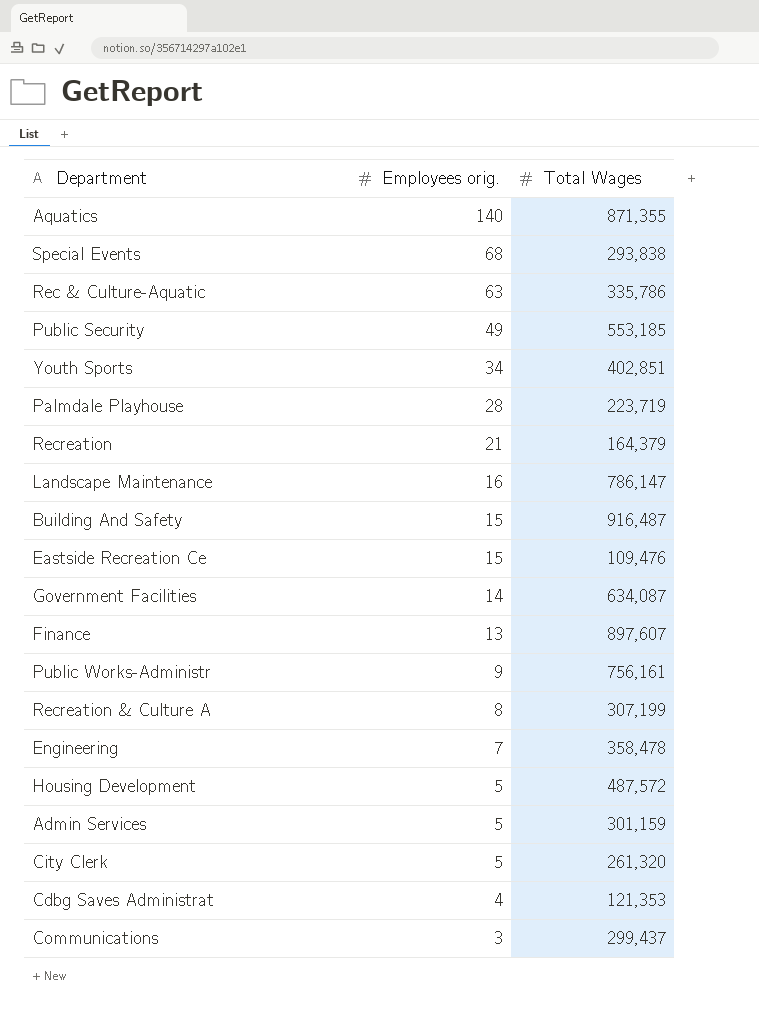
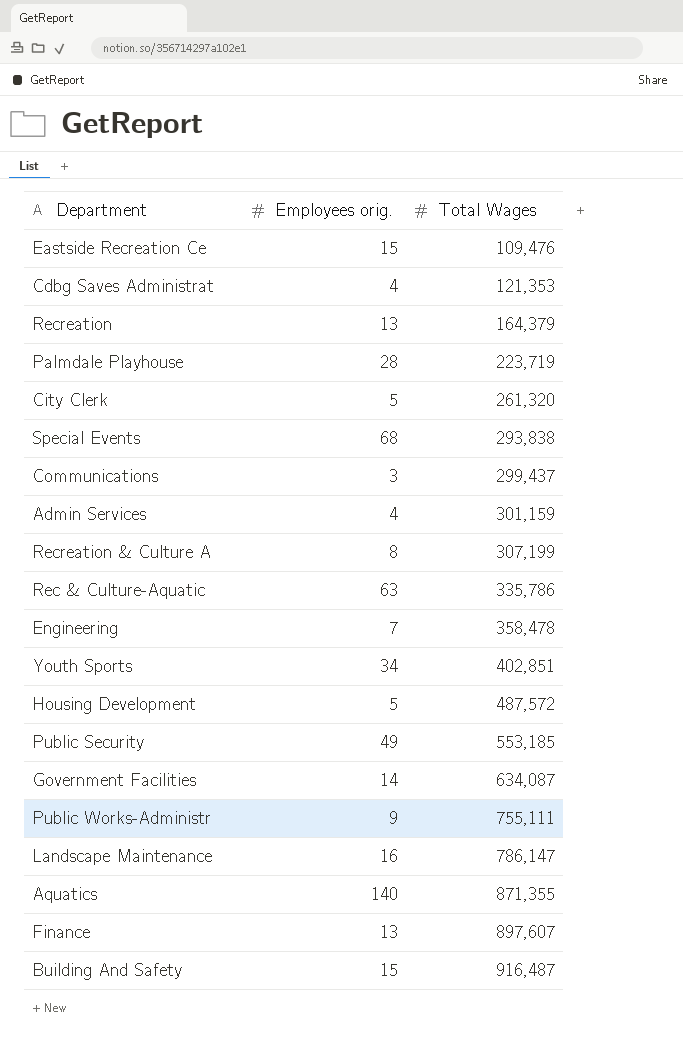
row order: Employees orig. descending -> Total Wages ascending
Recreation | Employees orig.: 21 -> 13
Admin Services | Employees orig.: 5 -> 4
Public Works-Administr | Total Wages: 756,161 -> 755,111

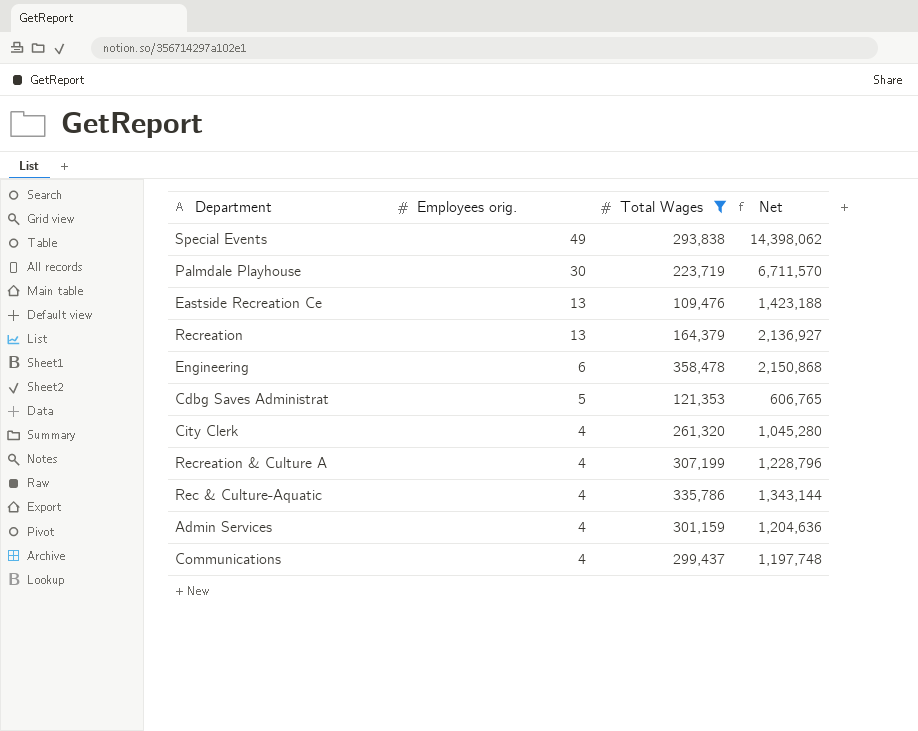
filter: none -> Total Wages <= 358,478
row order: Total Wages ascending -> Employees orig. descending
column Net | formula: none -> [Employees orig.] * [Total Wages]
Special Events | Employees orig.: 68 -> 49
Palmdale Playhouse | Employees orig.: 28 -> 30
Eastside Recreation Ce | Employees orig.: 15 -> 13
Engineering | Employees orig.: 7 -> 6
Cdbg Saves Administrat | Employees orig.: 4 -> 5
City Clerk | Employees orig.: 5 -> 4
Recreation & Culture A | Employees orig.: 8 -> 4
Rec & Culture-Aquatic | Employees orig.: 63 -> 4
Communications | Employees orig.: 3 -> 4

